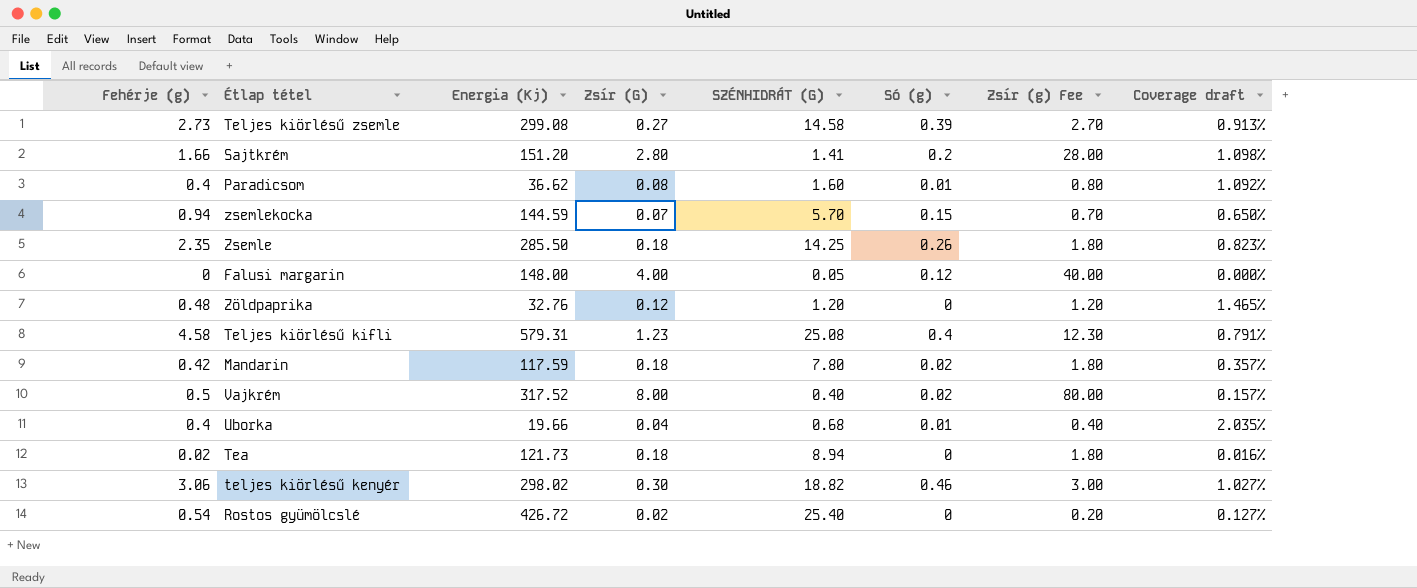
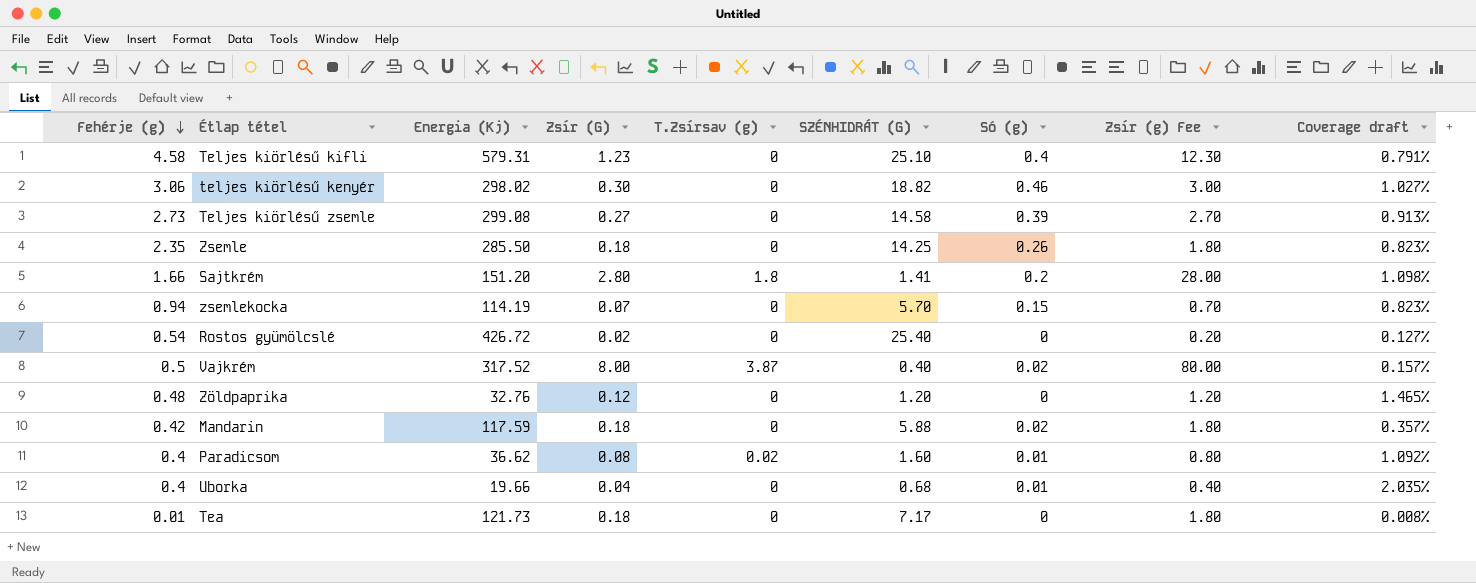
row order: none -> Fehérje (g) descending
column T.Zsírsav (g) | position: none -> 5
row Falusi margarin: 0 | 148.00 | 4.00 | 0.05 | 0.12 | 40.00 | 0.000% -> none
Teljes kiörlésű kifli | SZÉNHIDRÁT (G): 25.08 -> 25.10
zsemlekocka | Energia (Kj): 144.59 -> 114.19
zsemlekocka | Coverage draft: 0.650% -> 0.823%
Mandarin | SZÉNHIDRÁT (G): 7.80 -> 5.88
Tea | Fehérje (g): 0.02 -> 0.01
Tea | SZÉNHIDRÁT (G): 8.94 -> 7.17
Tea | Coverage draft: 0.016% -> 0.008%

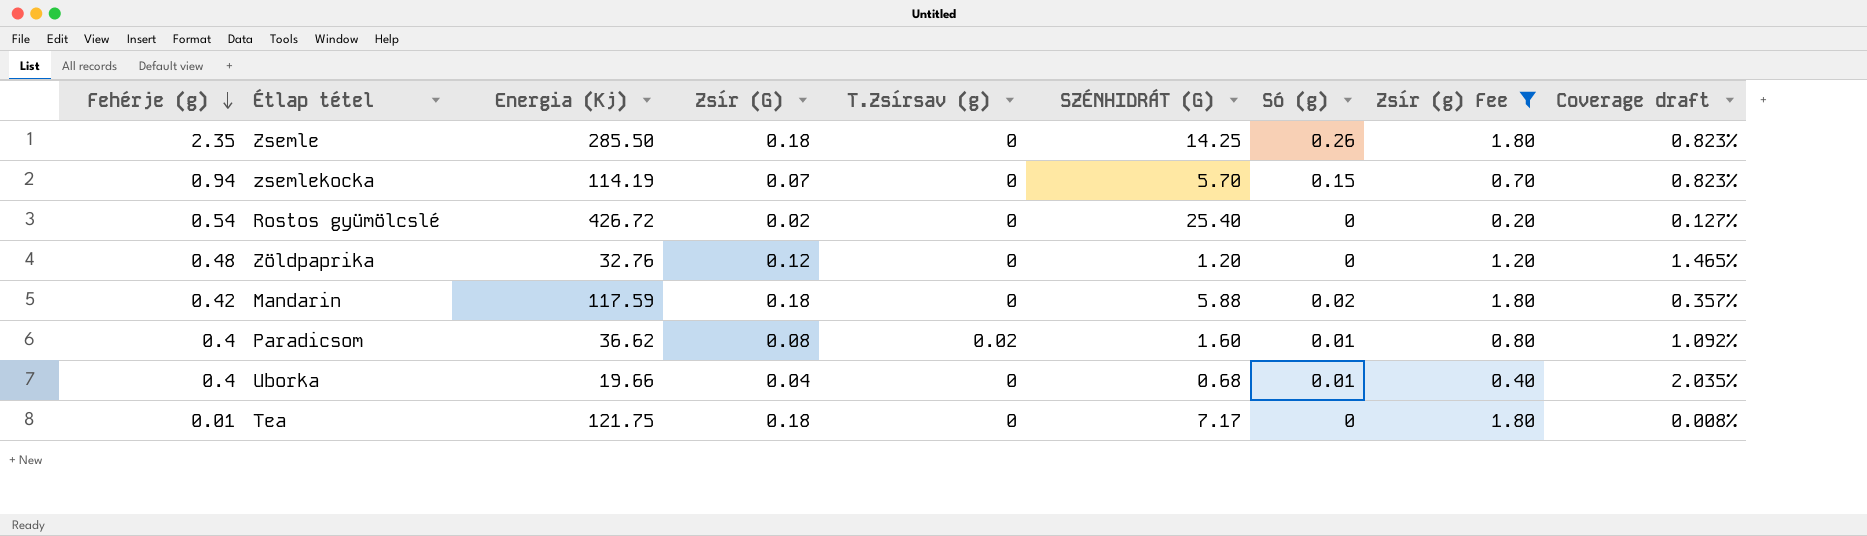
filter: none -> Zsír (g) Fee <= 1.80
Tea | Energia (Kj): 121.73 -> 121.75

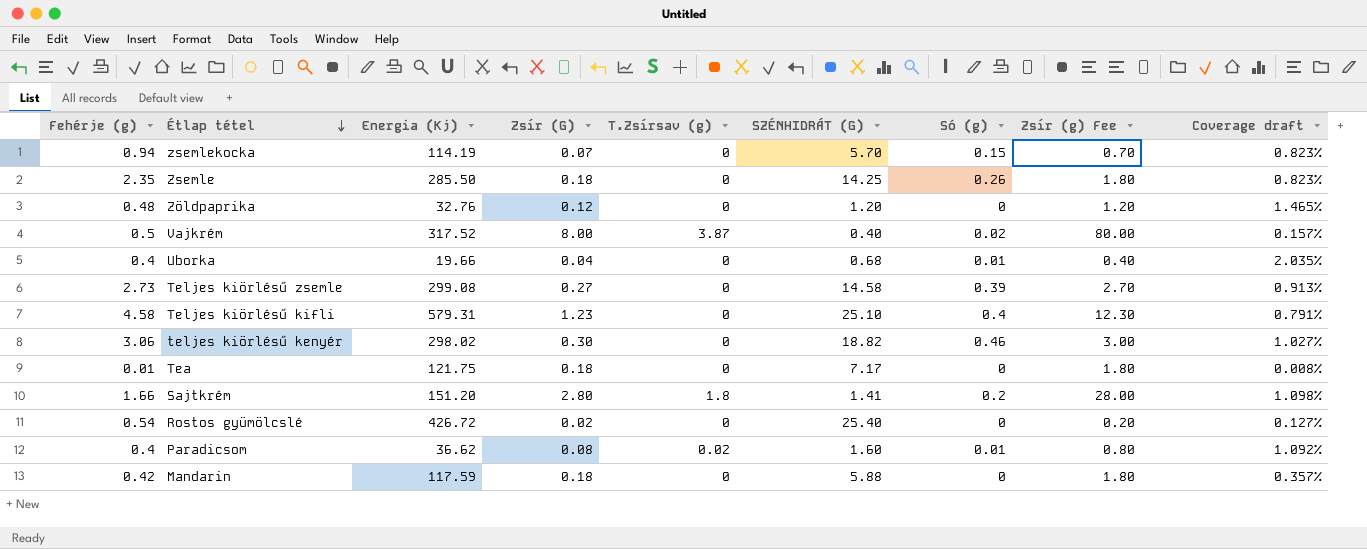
filter: Zsír (g) Fee <= 1.80 -> none
row order: Fehérje (g) descending -> Étlap tétel descending
Mandarin | Só (g): 0.02 -> 0

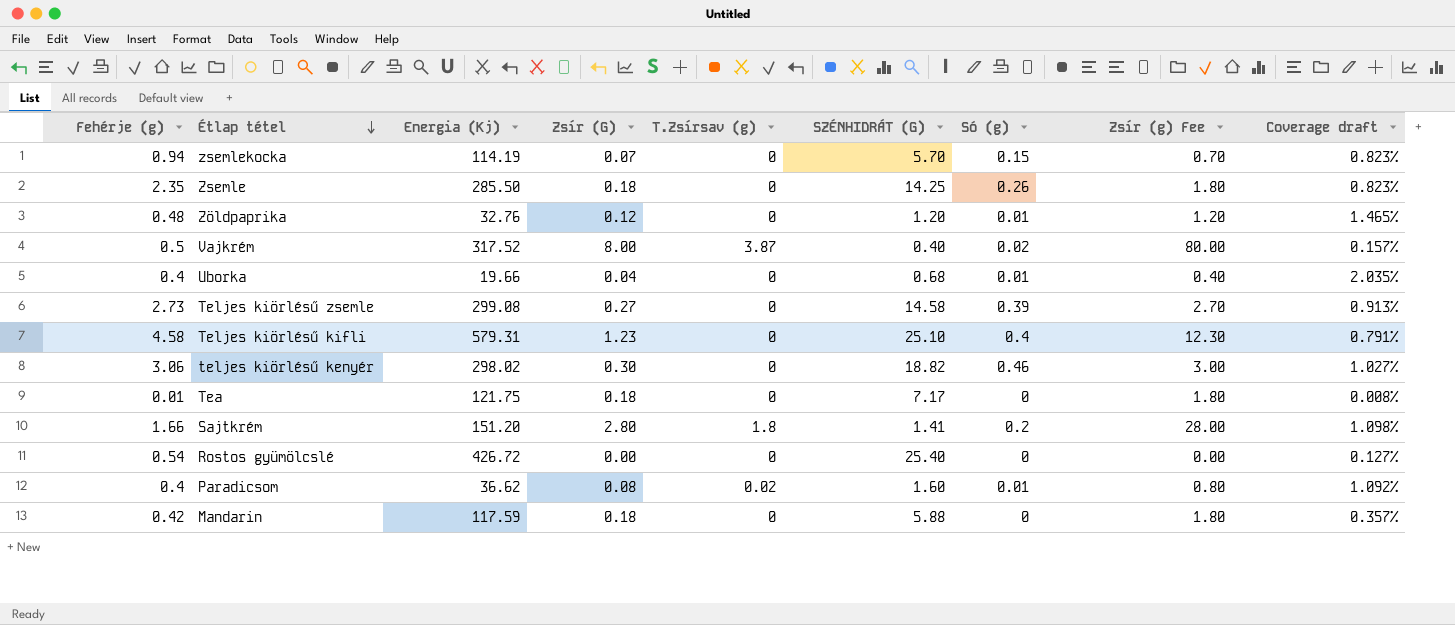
Zöldpaprika | Só (g): 0 -> 0.01
Rostos gyümölcslé | Zsír (G): 0.02 -> 0.00
Rostos gyümölcslé | Zsír (g) Fee: 0.20 -> 0.00

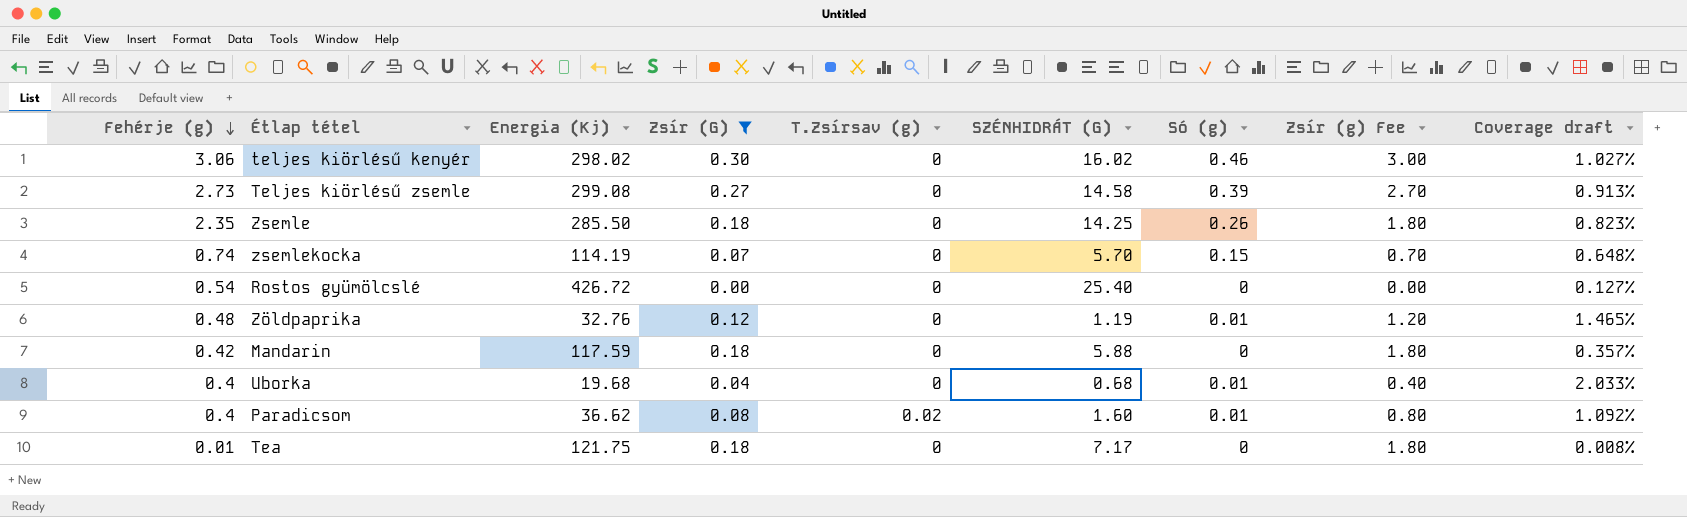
filter: none -> Zsír (G) <= 0.30
row order: Étlap tétel descending -> Fehérje (g) descending
teljes kiörlésű kenyér | SZÉNHIDRÁT (G): 18.82 -> 16.02
zsemlekocka | Fehérje (g): 0.94 -> 0.74
zsemlekocka | Coverage draft: 0.823% -> 0.648%
Zöldpaprika | SZÉNHIDRÁT (G): 1.20 -> 1.19
Uborka | Energia (Kj): 19.66 -> 19.68
Uborka | Coverage draft: 2.035% -> 2.033%

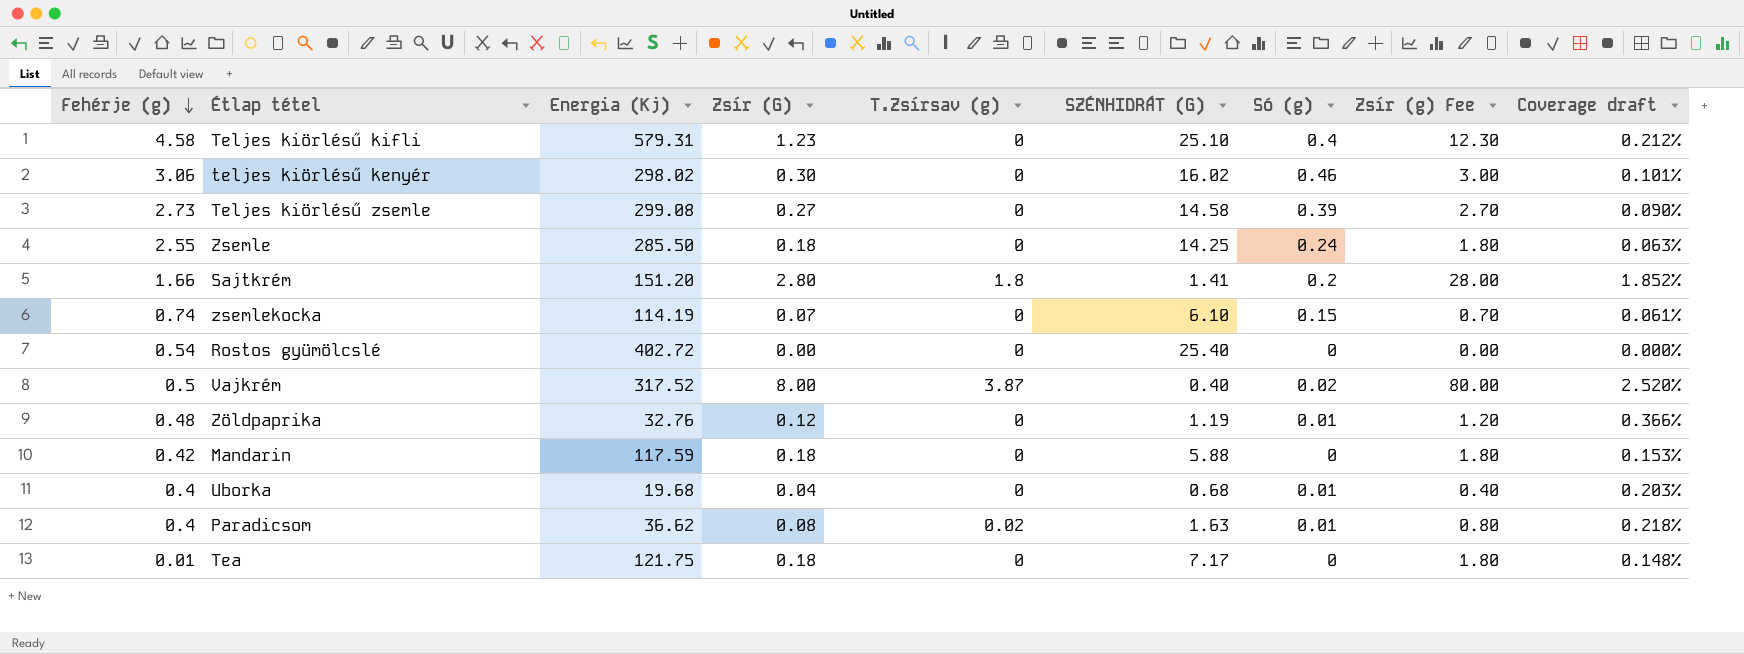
filter: Zsír (G) <= 0.30 -> none
column Coverage draft | formula: [Fehérje (g)] / [Energia (Kj)] -> [Zsír (G)] / [Energia (Kj)]
Zsemle | Fehérje (g): 2.35 -> 2.55
Zsemle | Só (g): 0.26 -> 0.24
zsemlekocka | SZÉNHIDRÁT (G): 5.70 -> 6.10
Rostos gyümölcslé | Energia (Kj): 426.72 -> 402.72
Paradicsom | SZÉNHIDRÁT (G): 1.60 -> 1.63

